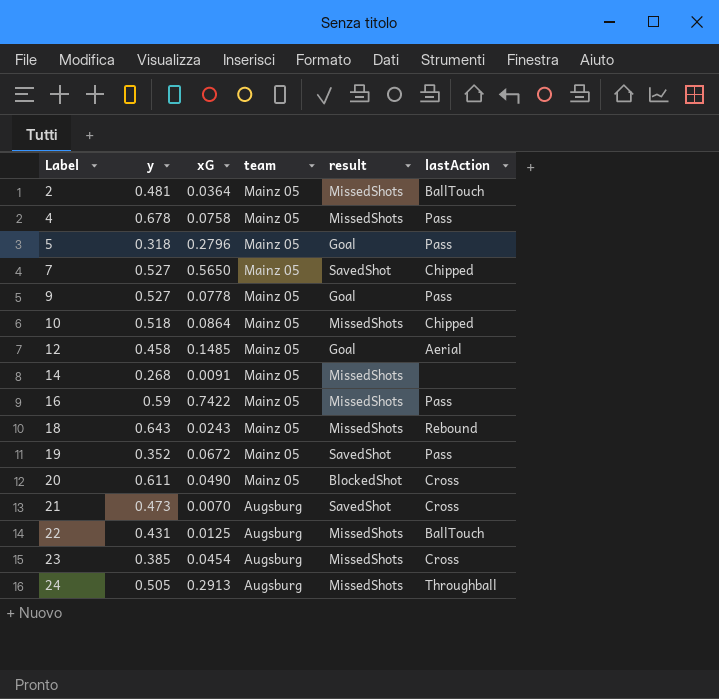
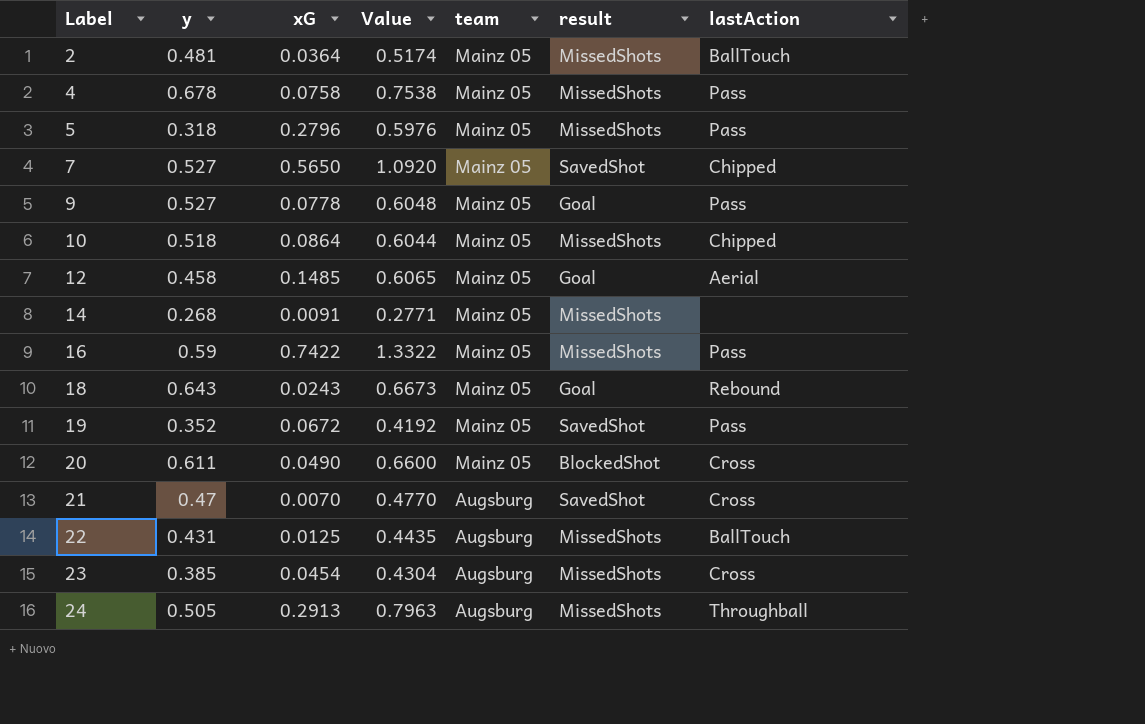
column Value | formula: none -> [y] + [xG]
5 | result: Goal -> MissedShots
18 | result: MissedShots -> Goal
21 | y: 0.473 -> 0.47

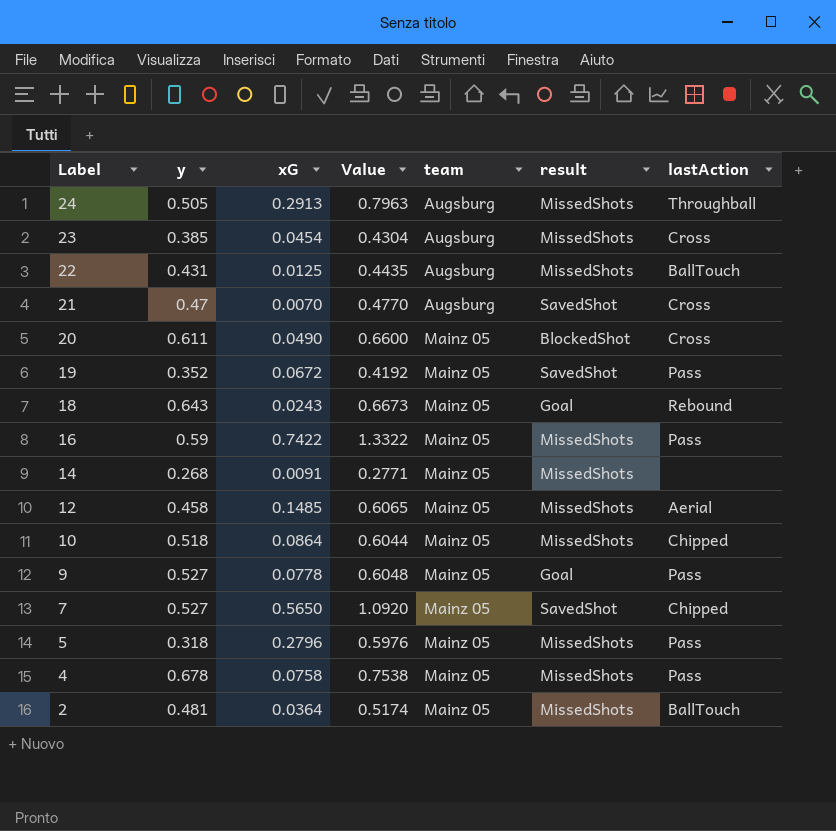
row order: Label ascending -> Label descending
12 | result: Goal -> MissedShots

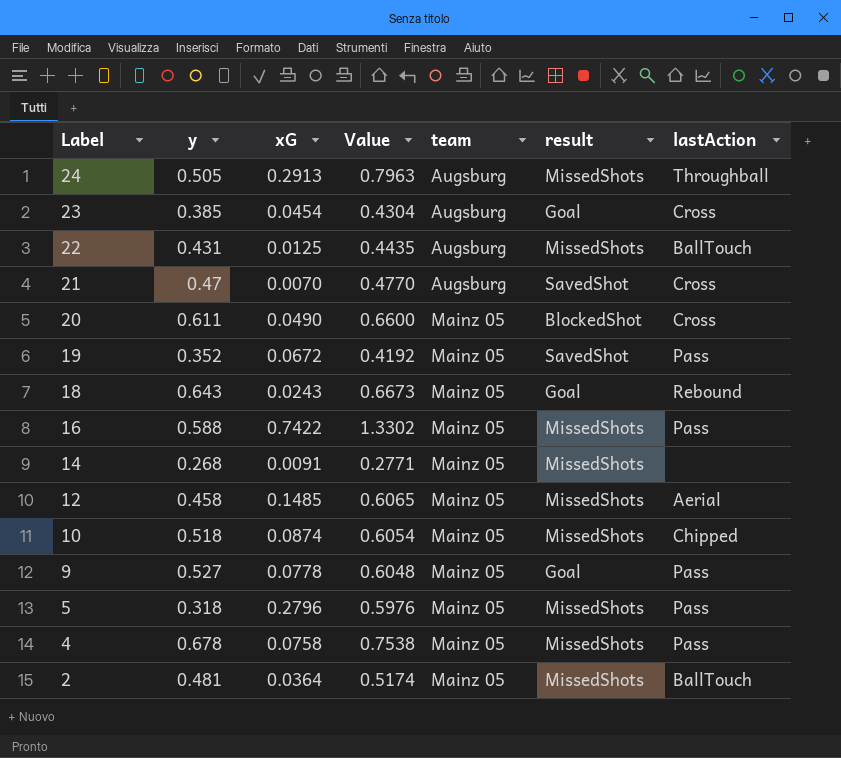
row 7: 0.527 | 0.5650 | 1.0920 | Mainz 05 | SavedShot | Chipped -> none
23 | result: MissedShots -> Goal
16 | y: 0.59 -> 0.588
16 | Value: 1.3322 -> 1.3302
10 | xG: 0.0864 -> 0.0874
10 | Value: 0.6044 -> 0.6054

